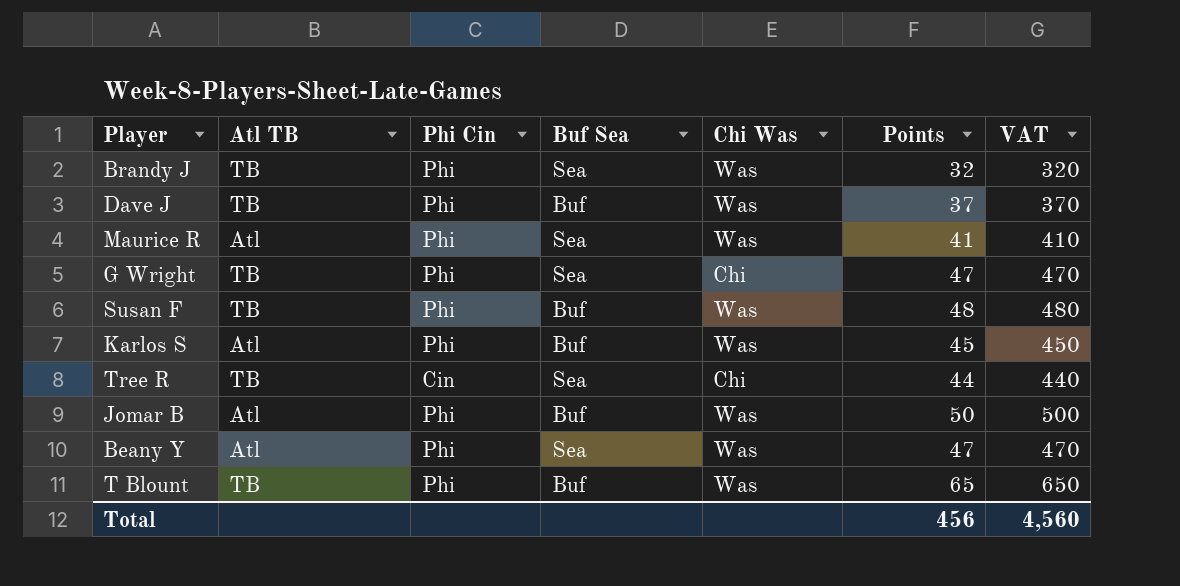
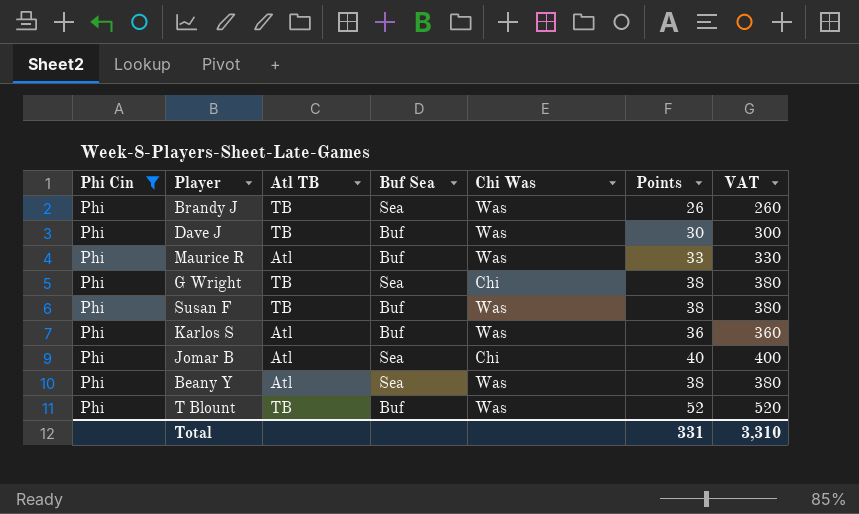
filter: none -> Phi Cin = Phi
column Phi Cin | position: 3 -> 1
Brandy J | Points: 32 -> 26
Brandy J | VAT: 320 -> 260
Dave J | Points: 37 -> 30
Dave J | VAT: 370 -> 300
Maurice R | Buf Sea: Sea -> Buf
Maurice R | Points: 41 -> 33
Maurice R | VAT: 410 -> 330
G Wright | Points: 47 -> 38
G Wright | VAT: 470 -> 380
Susan F | Points: 48 -> 38
Susan F | VAT: 480 -> 380
Karlos S | Points: 45 -> 36
Karlos S | VAT: 450 -> 360
Jomar B | Buf Sea: Buf -> Sea
Jomar B | Chi Was: Was -> Chi
Jomar B | Points: 50 -> 40
Jomar B | VAT: 500 -> 400
Beany Y | Points: 47 -> 38
Beany Y | VAT: 470 -> 380
T Blount | Points: 65 -> 52
T Blount | VAT: 650 -> 520
Total | Points: 456 -> 331
Total | VAT: 4,560 -> 3,310

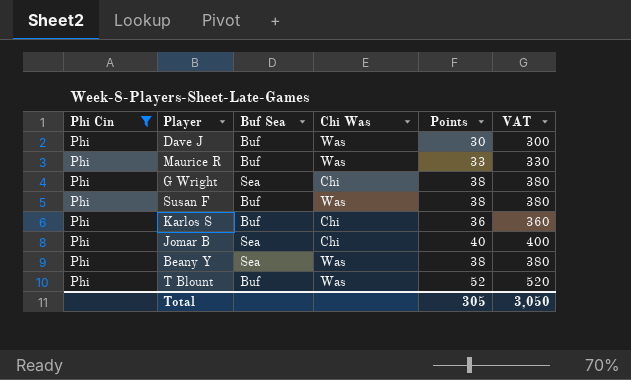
column Atl TB | position: 3 -> none
row Brandy J: Phi | TB | Sea | Was | 26 | 260 -> none
Karlos S | Chi Was: Was -> Chi
Total | Points: 331 -> 305
Total | VAT: 3,310 -> 3,050

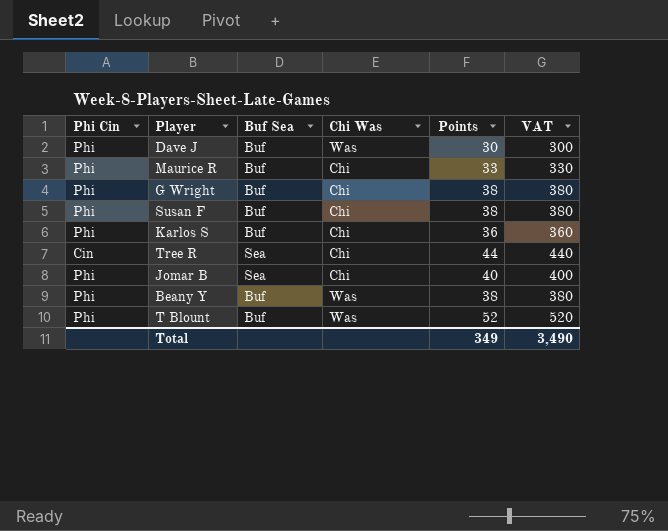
filter: Phi Cin = Phi -> none
Maurice R | Chi Was: Was -> Chi
G Wright | Buf Sea: Sea -> Buf
Susan F | Chi Was: Was -> Chi
Beany Y | Buf Sea: Sea -> Buf
Total | Points: 305 -> 349
Total | VAT: 3,050 -> 3,490

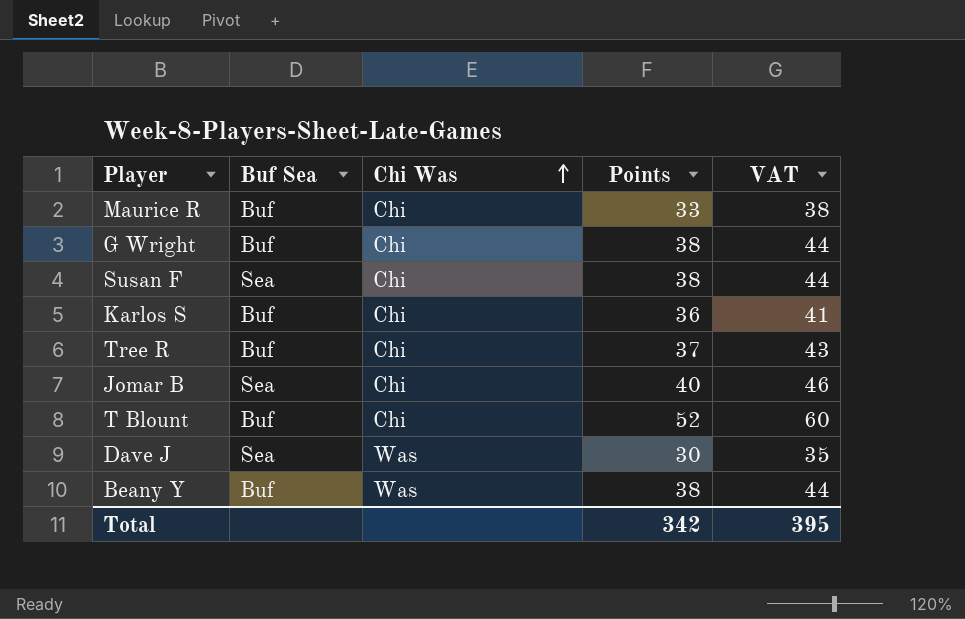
row order: none -> Chi Was ascending
column Phi Cin | position: 1 -> none
column VAT | formula: [Points] * 10 -> [Points] * 1.15
Susan F | Buf Sea: Buf -> Sea
Tree R | Buf Sea: Sea -> Buf
Tree R | Points: 44 -> 37
T Blount | Chi Was: Was -> Chi
Dave J | Buf Sea: Buf -> Sea
Total | Points: 349 -> 342
Total | VAT: 3,490 -> 395

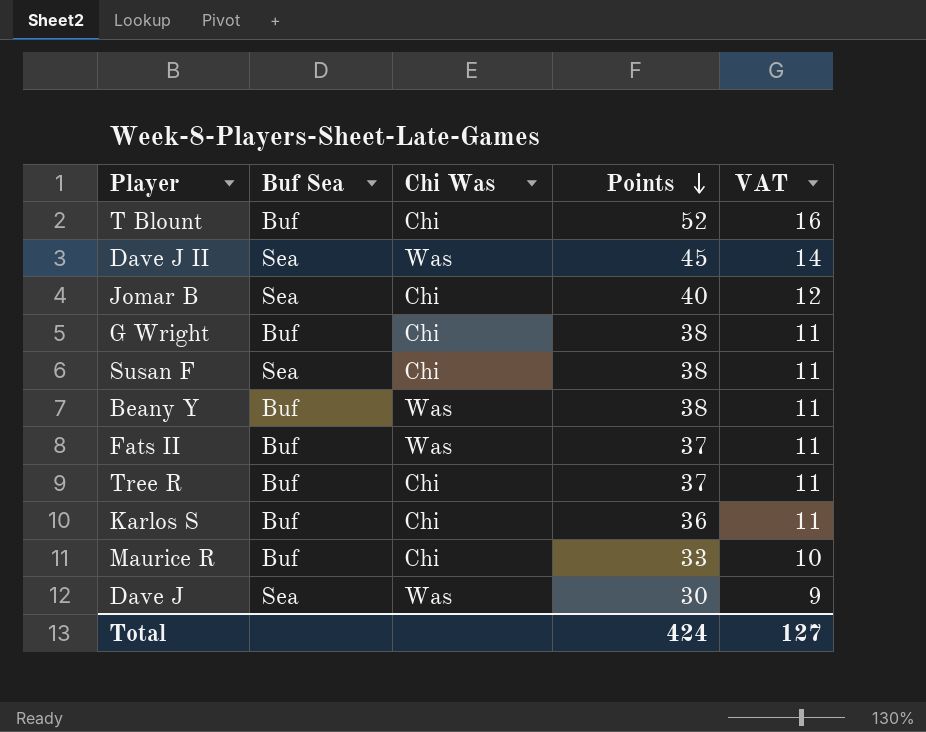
row order: Chi Was ascending -> Points descending
column VAT | formula: [Points] * 1.15 -> [Points] * 0.3
row Dave J II: none -> Sea | Was | 45 | 14
row Fats II: none -> Buf | Was | 37 | 11
Total | Points: 342 -> 424
Total | VAT: 395 -> 127

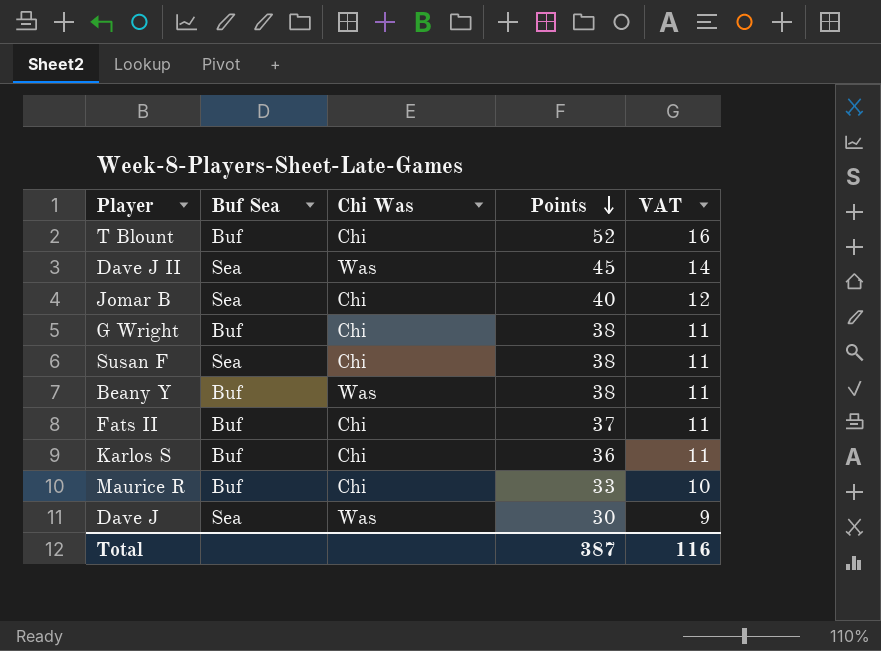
row Tree R: Buf | Chi | 37 | 11 -> none
Fats II | Chi Was: Was -> Chi
Total | Points: 424 -> 387
Total | VAT: 127 -> 116

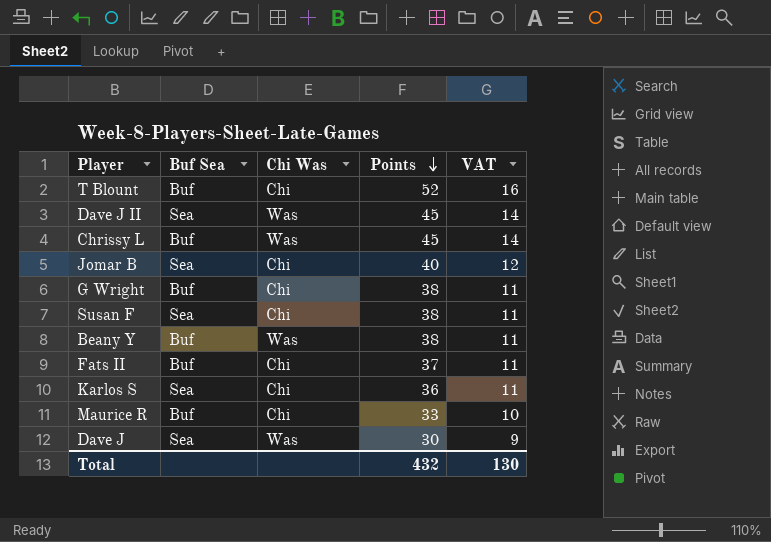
row Chrissy L: none -> Buf | Was | 45 | 14
Karlos S | Buf Sea: Buf -> Sea
Total | Points: 387 -> 432
Total | VAT: 116 -> 130

